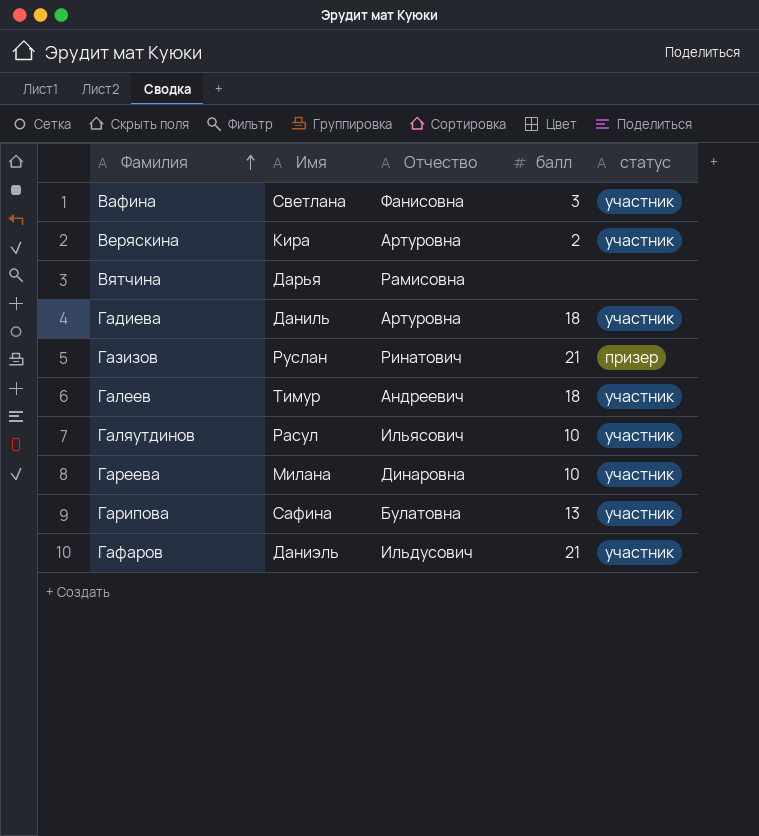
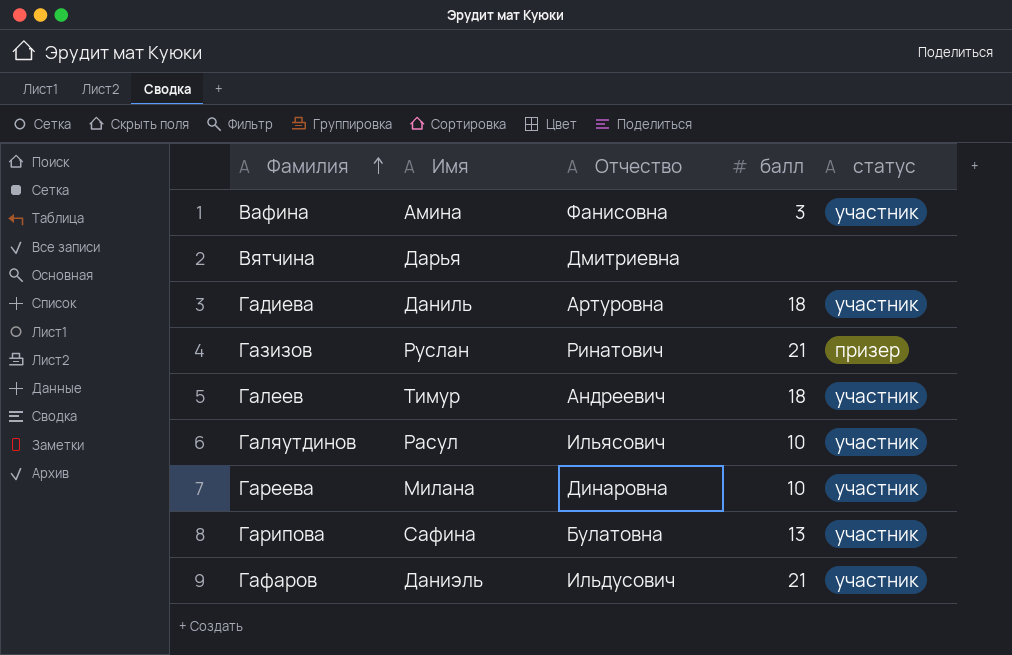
row Веряскина: Кира | Артуровна | 2 | участник -> none
Вафина | Имя: Светлана -> Амина
Вятчина | Отчество: Рамисовна -> Дмитриевна

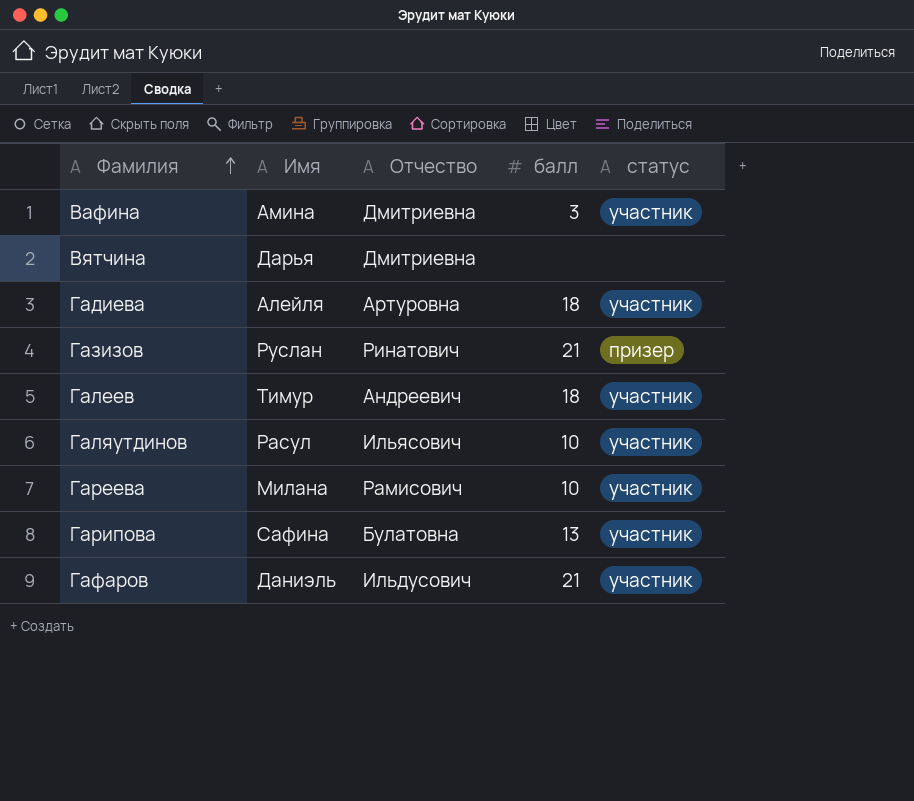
Вафина | Отчество: Фанисовна -> Дмитриевна
Гадиева | Имя: Даниль -> Алейля
Гареева | Отчество: Динаровна -> Рамисович

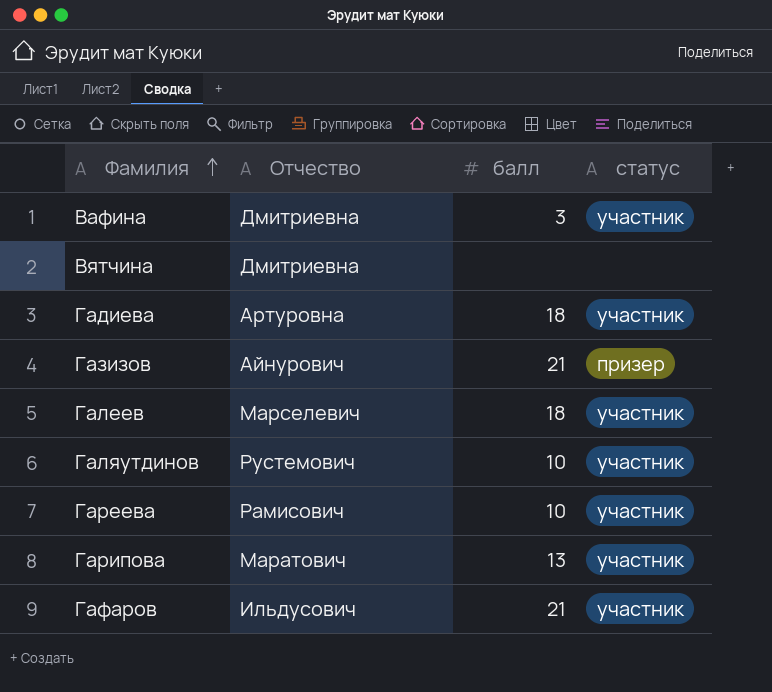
column Имя | position: 2 -> none
Газизов | Отчество: Ринатович -> Айнурович
Галеев | Отчество: Андреевич -> Марселевич
Галяутдинов | Отчество: Ильясович -> Рустемович
Гарипова | Отчество: Булатовна -> Маратович

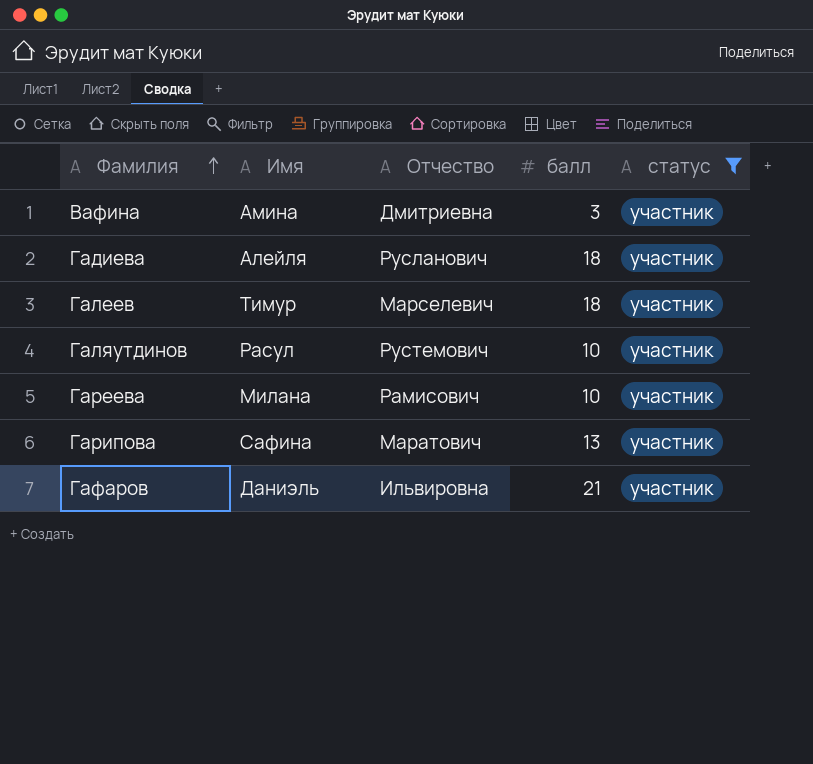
filter: none -> статус = участник
column Имя | position: none -> 2
Гадиева | Отчество: Артуровна -> Русланович
Гафаров | Отчество: Ильдусович -> Ильвировна

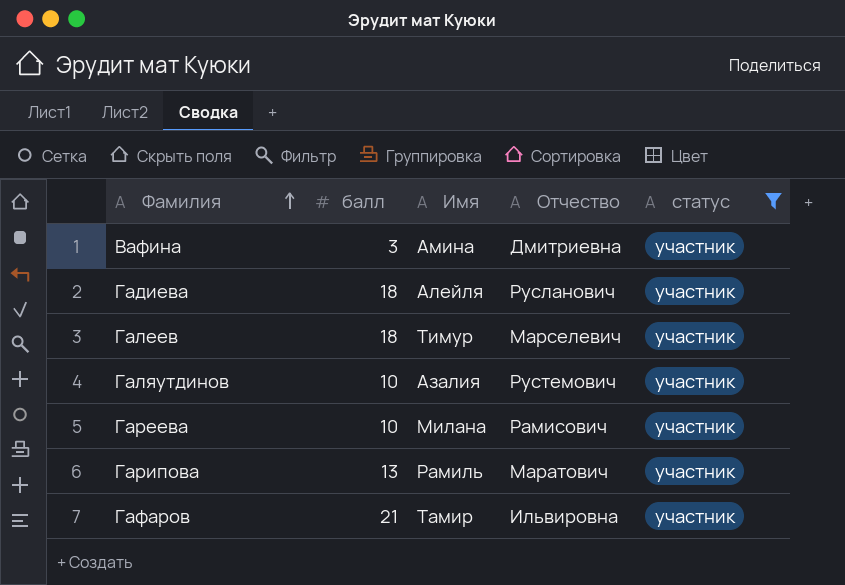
column балл | position: 4 -> 2
Галяутдинов | Имя: Расул -> Азалия
Гарипова | Имя: Сафина -> Рамиль
Гафаров | Имя: Даниэль -> Тамир

